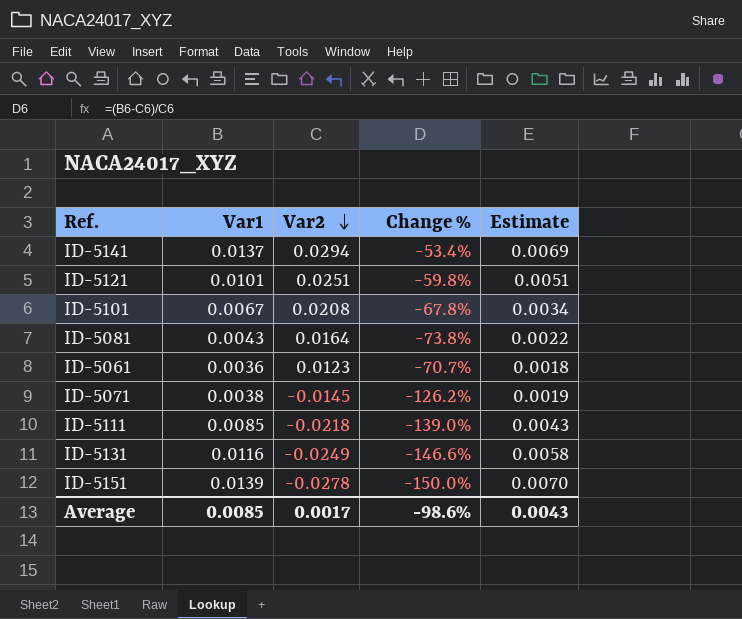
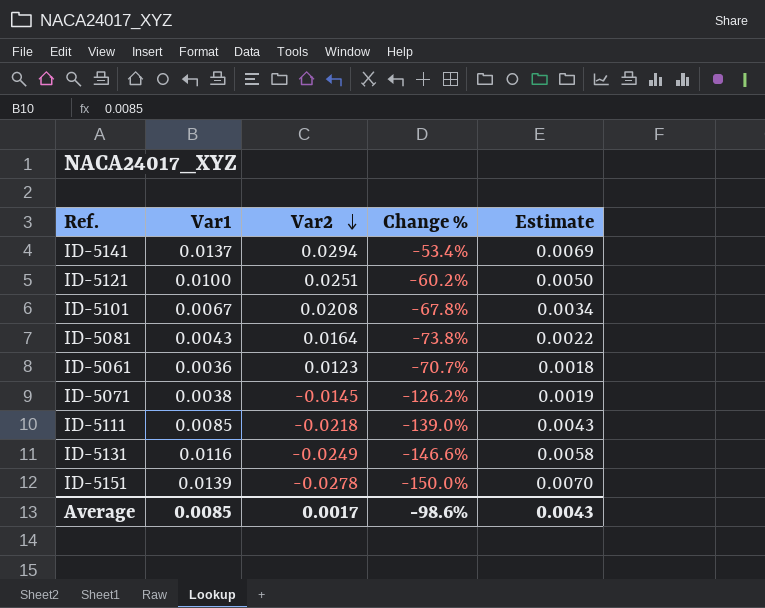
ID-5121 | Var1: 0.0101 -> 0.0100
ID-5121 | Change %: -59.8% -> -60.2%
ID-5121 | Estimate: 0.0051 -> 0.0050

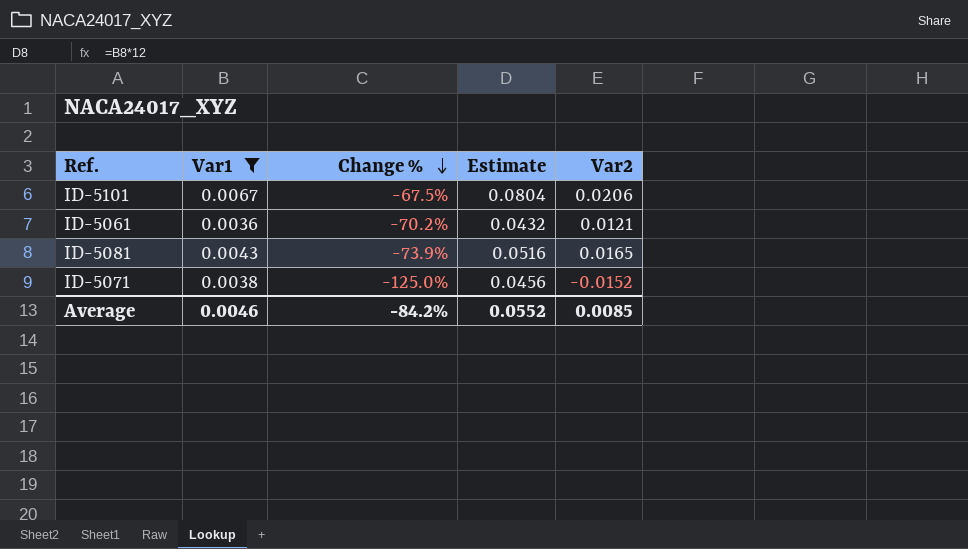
filter: none -> Var1 <= 0.0067
row order: Var2 descending -> Change % descending
column Estimate | formula: [Var1] * 0.5 -> [Var1] * 12
column Var2 | position: 3 -> 5
ID-5101 | Change %: -67.8% -> -67.5%
ID-5101 | Var2: 0.0208 -> 0.0206
ID-5061 | Change %: -70.7% -> -70.2%
ID-5061 | Var2: 0.0123 -> 0.0121
ID-5081 | Change %: -73.8% -> -73.9%
ID-5081 | Var2: 0.0164 -> 0.0165
ID-5071 | Change %: -126.2% -> -125.0%
ID-5071 | Var2: -0.0145 -> -0.0152
Average | Var1: 0.0085 -> 0.0046
Average | Change %: -98.6% -> -84.2%
Average | Estimate: 0.0043 -> 0.0552
Average | Var2: 0.0017 -> 0.0085

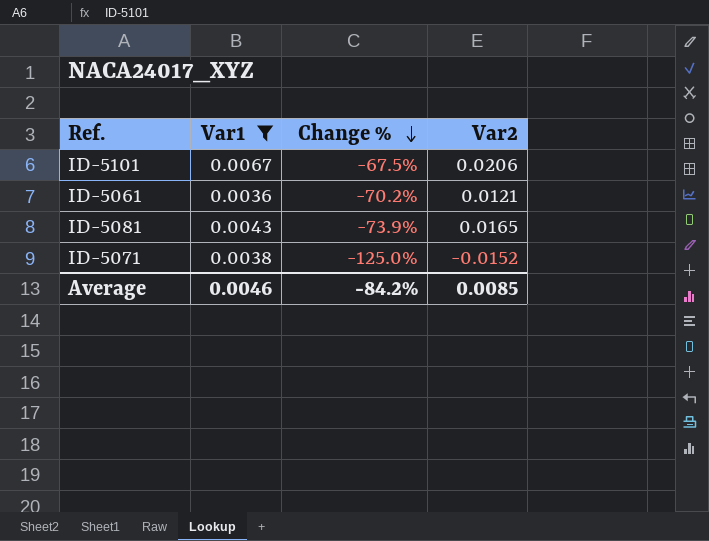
column Estimate | formula: [Var1] * 12 -> none

